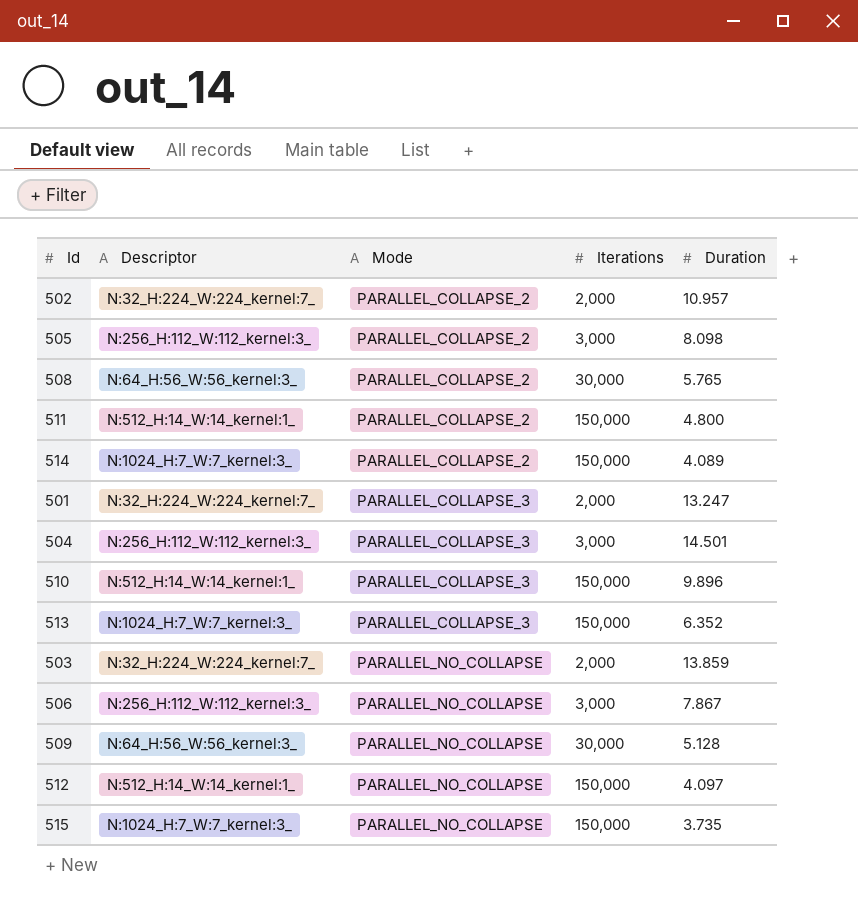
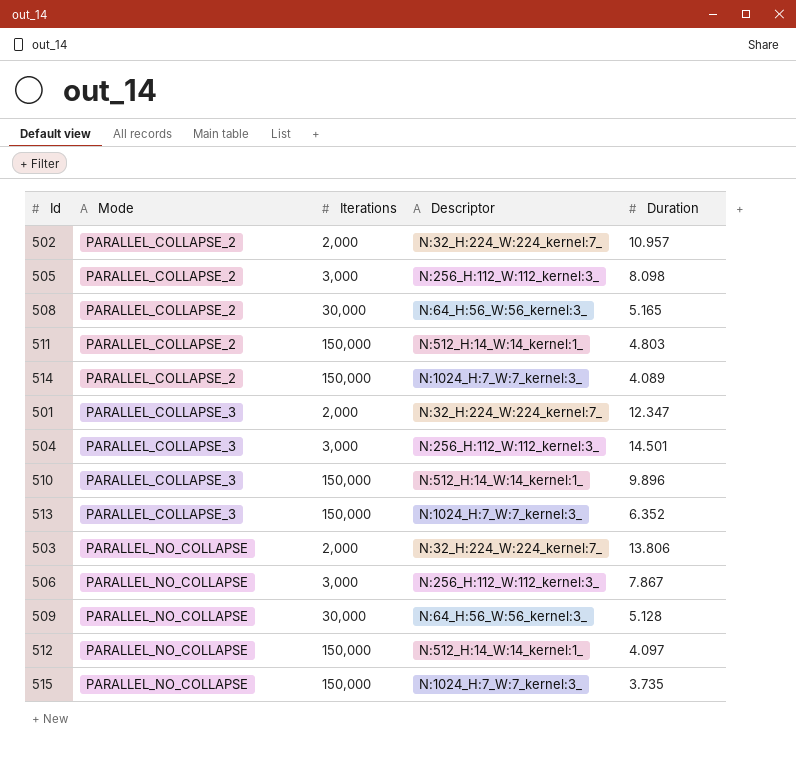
column Descriptor | position: 2 -> 4
508 | Duration: 5.765 -> 5.165
511 | Duration: 4.800 -> 4.803
501 | Duration: 13.247 -> 12.347
503 | Duration: 13.859 -> 13.806

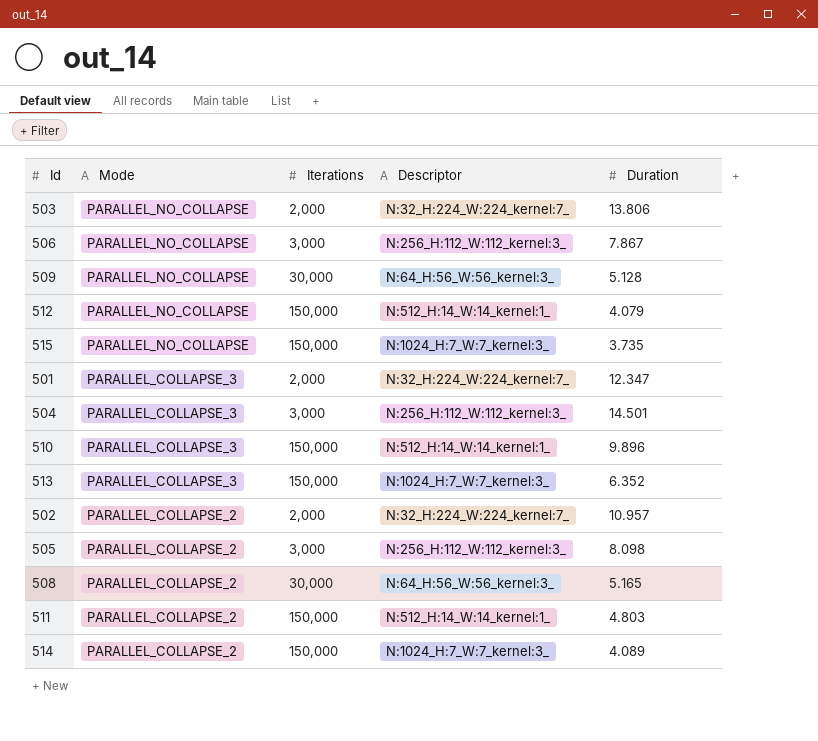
row order: Mode ascending -> Mode descending
512 | Duration: 4.097 -> 4.079

